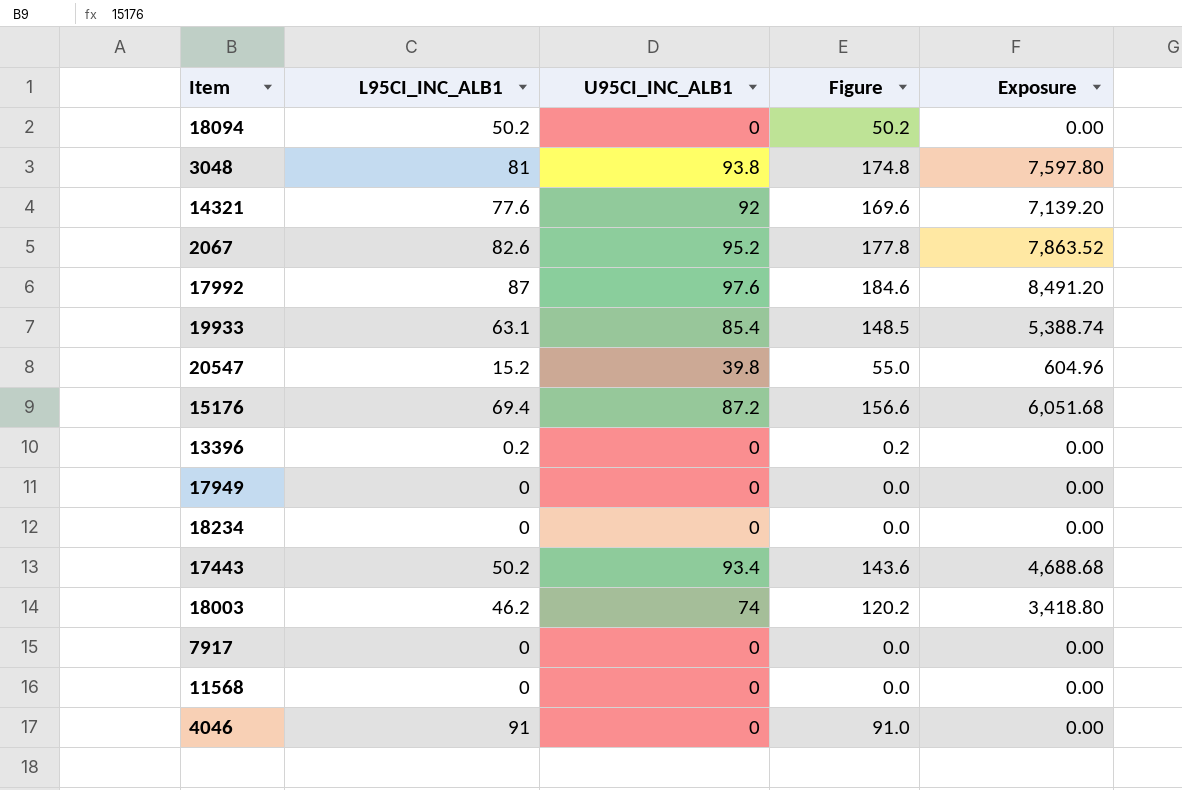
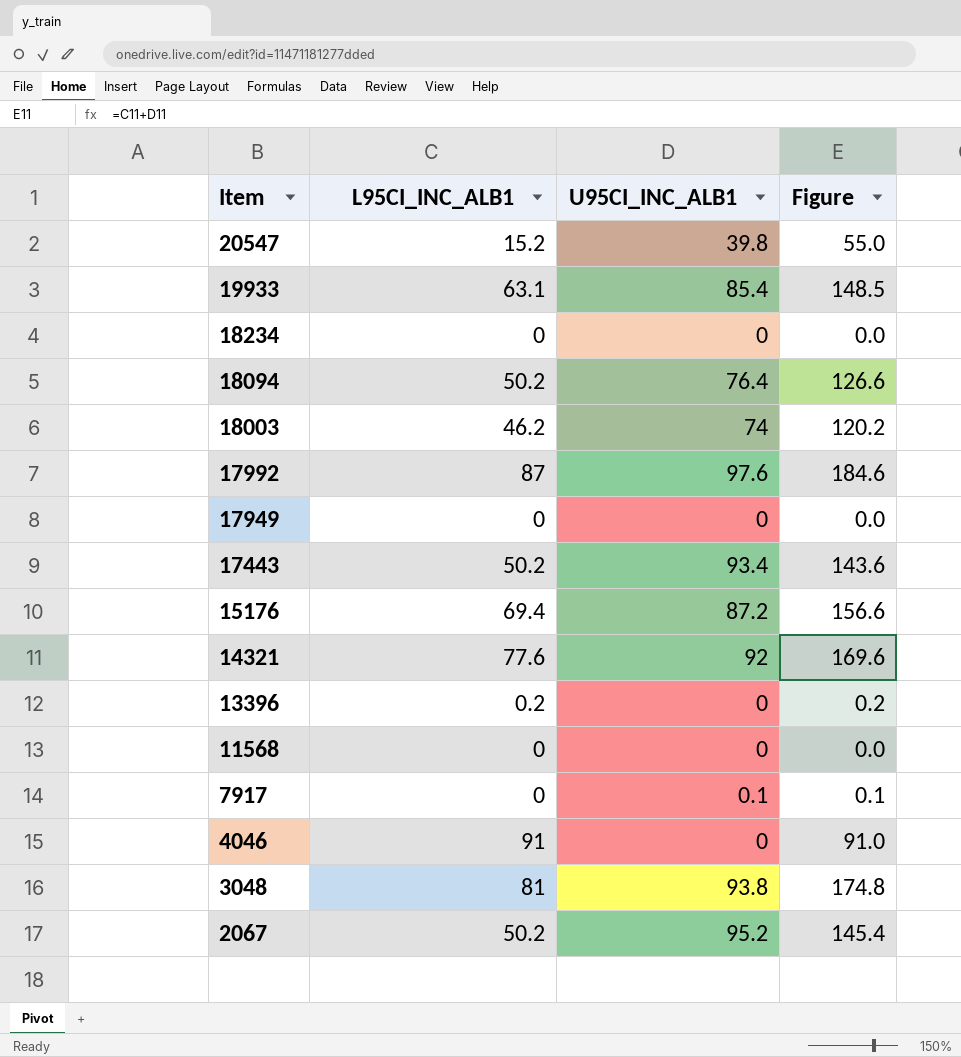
row order: none -> Item descending
column Exposure | formula: [L95CI_INC_ALB1] * [U95CI_INC_ALB1] -> none
18094 | U95CI_INC_ALB1: 0 -> 76.4
18094 | Figure: 50.2 -> 126.6
7917 | U95CI_INC_ALB1: 0 -> 0.1
7917 | Figure: 0.0 -> 0.1
2067 | L95CI_INC_ALB1: 82.6 -> 50.2
2067 | Figure: 177.8 -> 145.4

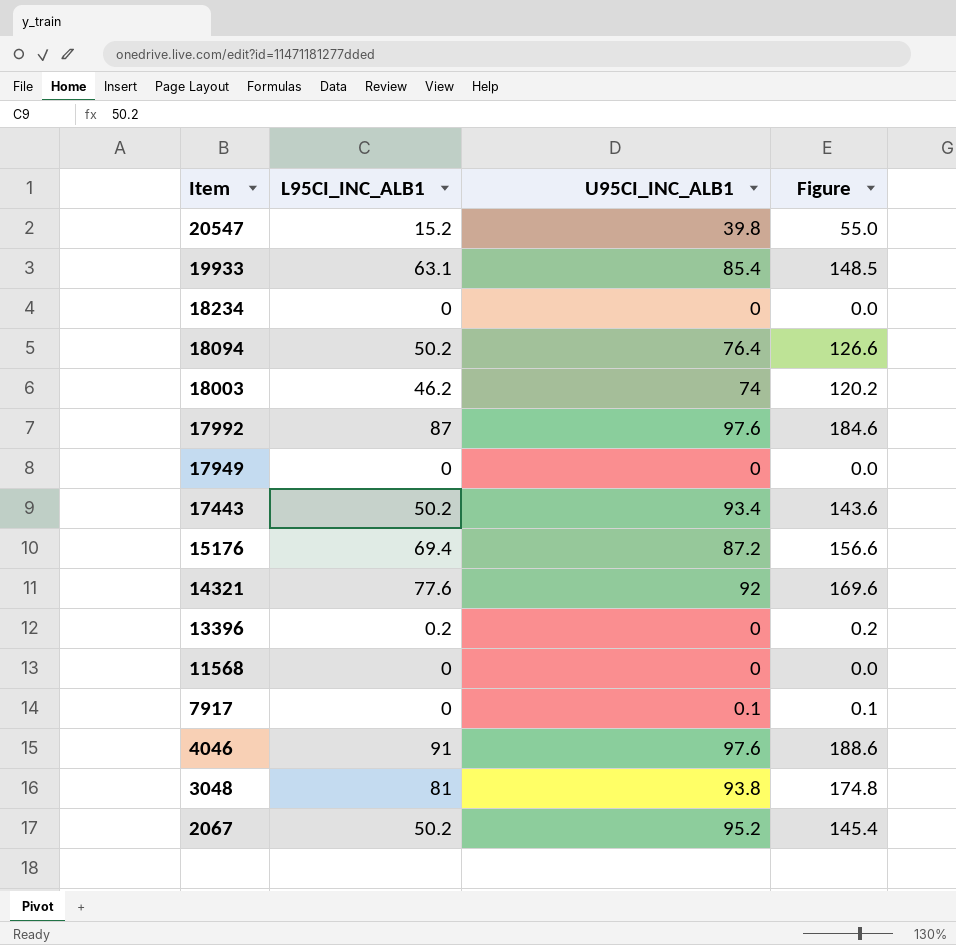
4046 | U95CI_INC_ALB1: 0 -> 97.6
4046 | Figure: 91.0 -> 188.6

